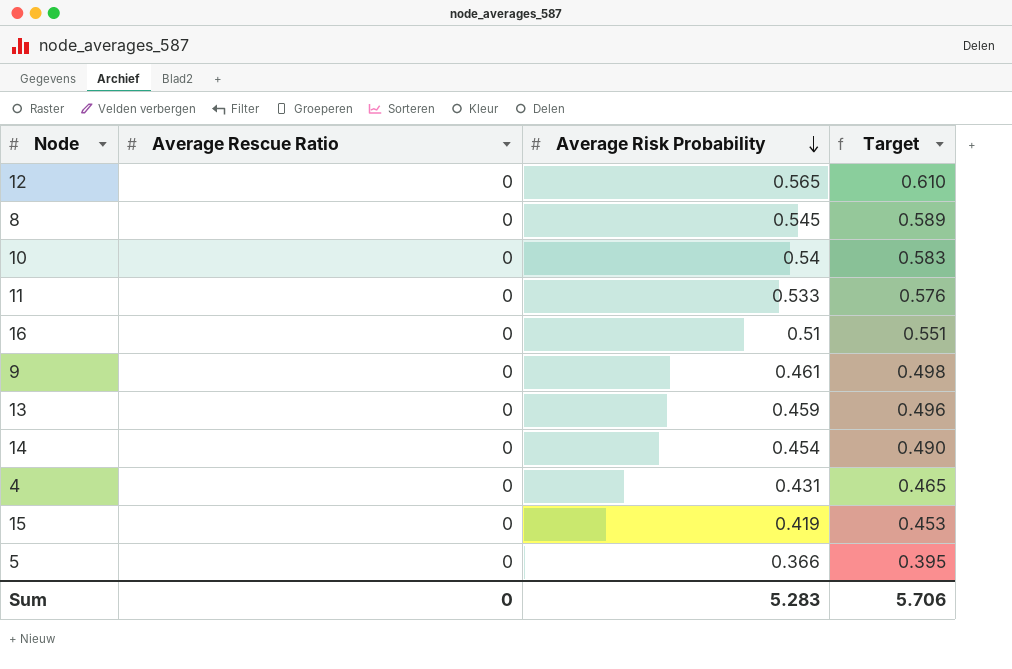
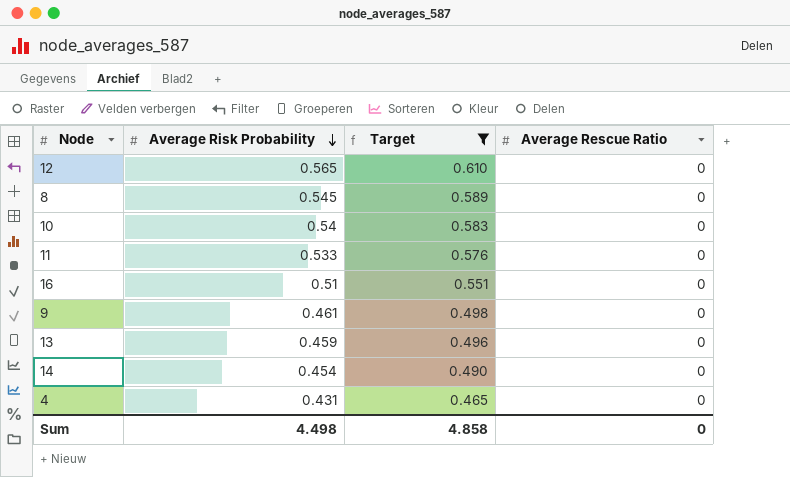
filter: none -> Target >= 0.465
column Average Rescue Ratio | position: 2 -> 4
Sum | Average Risk Probability: 5.283 -> 4.498
Sum | Target: 5.706 -> 4.858

